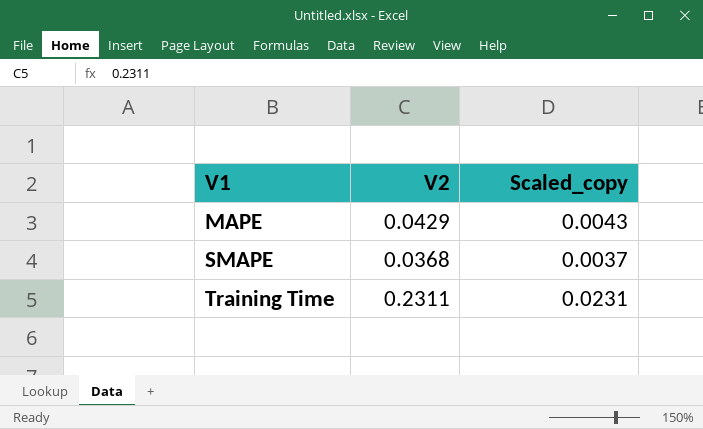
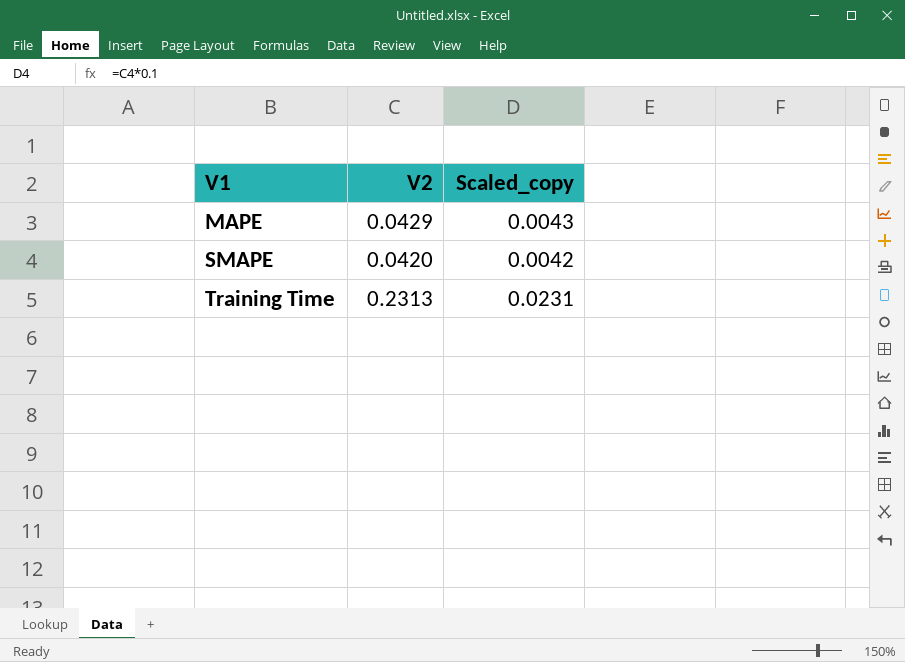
SMAPE | V2: 0.0368 -> 0.0420
SMAPE | Scaled_copy: 0.0037 -> 0.0042
Training Time | V2: 0.2311 -> 0.2313

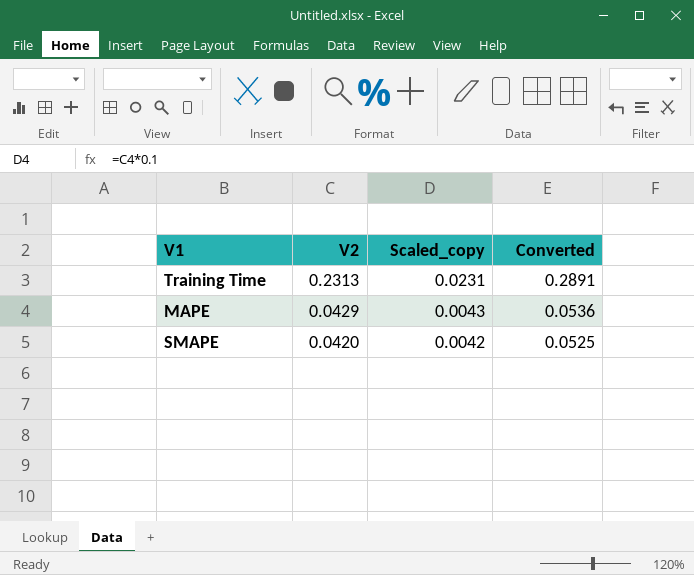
row order: V1 ascending -> V2 descending
column Converted | formula: none -> [V2] * 1.25

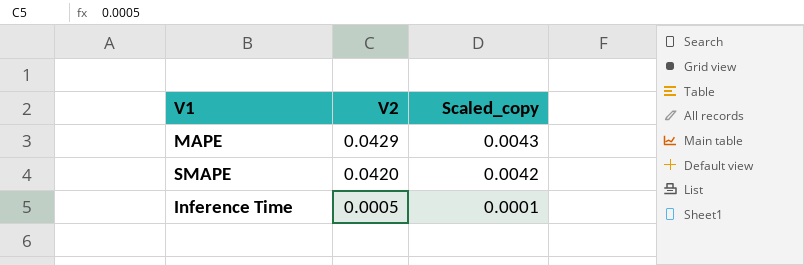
column Converted | formula: [V2] * 1.25 -> none
row Training Time: 0.2313 | 0.0231 | 0.2891 -> none
row Inference Time: none -> 0.0005 | 0.0001

